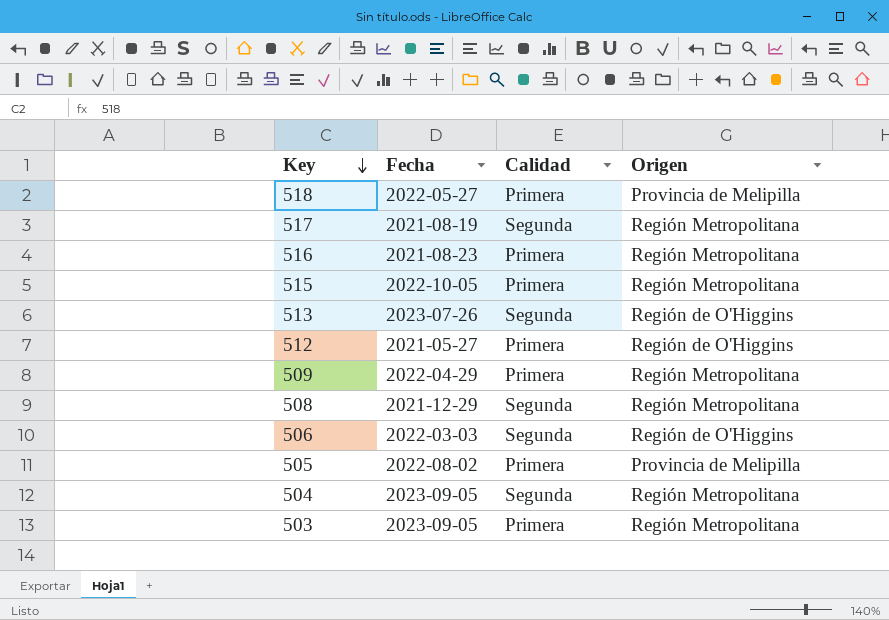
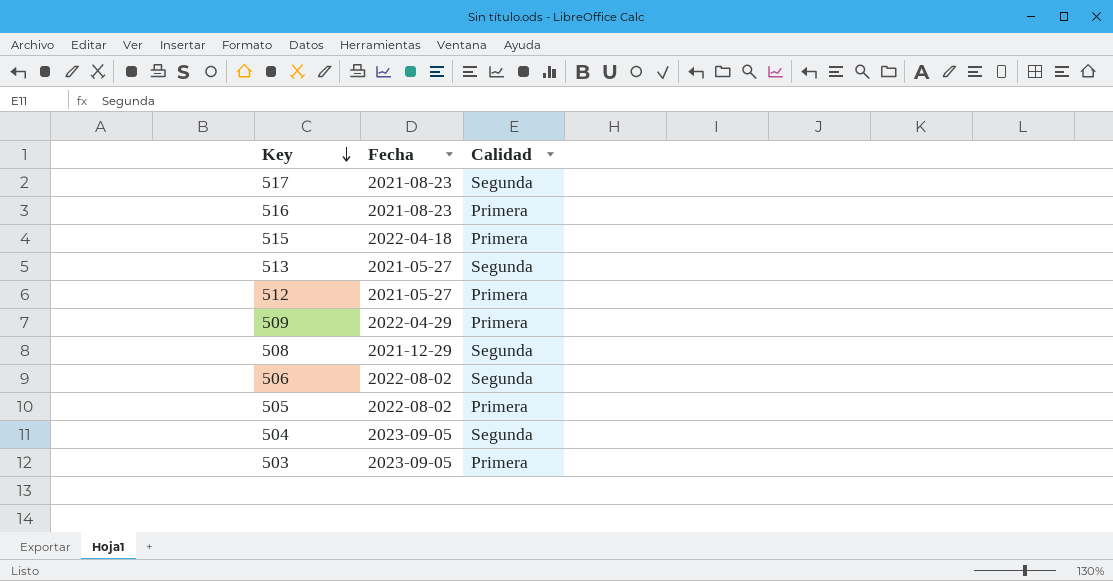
column Origen | position: 4 -> none
row 518: 2022-05-27 | Primera | Provincia de Melipilla -> none
517 | Fecha: 2021-08-19 -> 2021-08-23
515 | Fecha: 2022-10-05 -> 2022-04-18
513 | Fecha: 2023-07-26 -> 2021-05-27
506 | Fecha: 2022-03-03 -> 2022-08-02

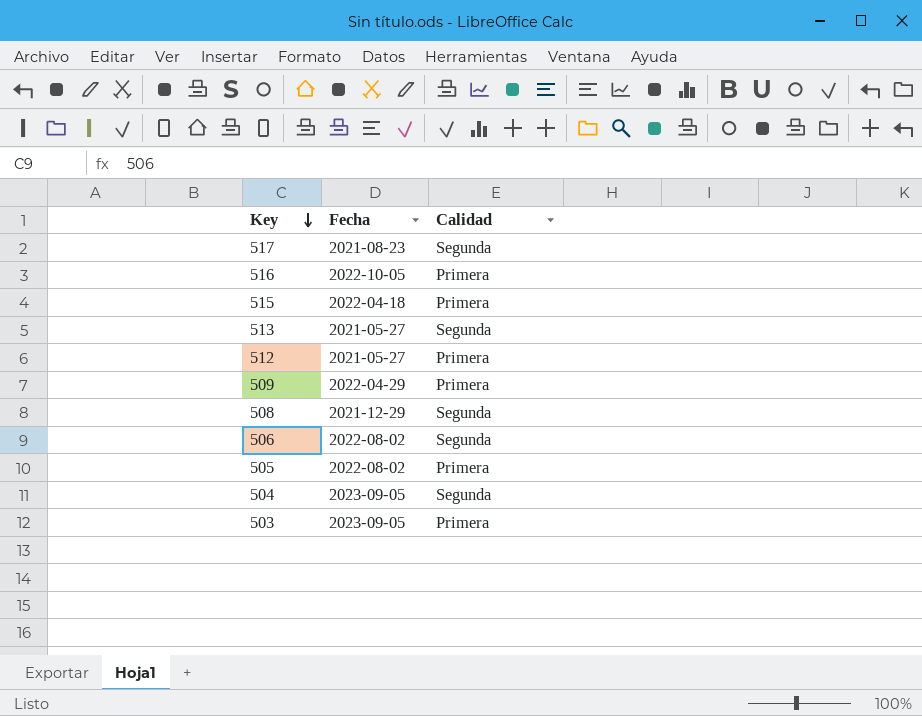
516 | Fecha: 2021-08-23 -> 2022-10-05

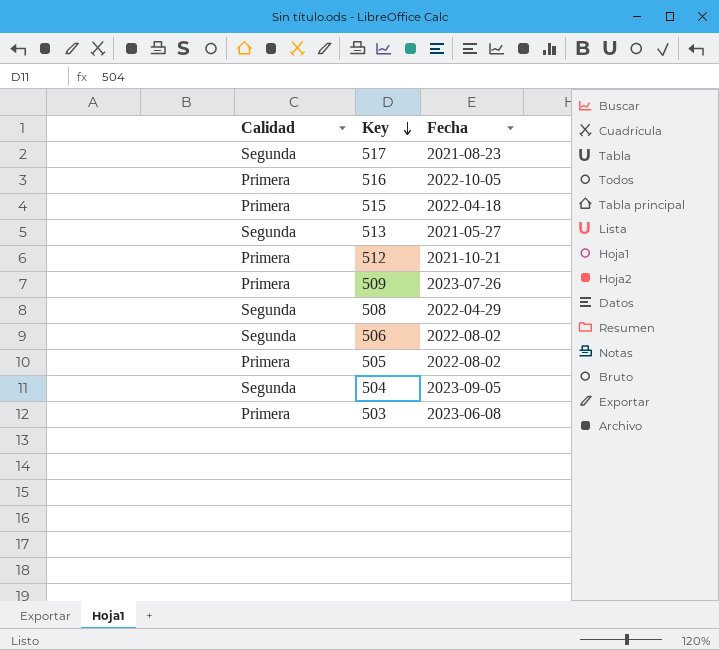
column Calidad | position: 3 -> 1
512 | Fecha: 2021-05-27 -> 2021-10-21
509 | Fecha: 2022-04-29 -> 2023-07-26
508 | Fecha: 2021-12-29 -> 2022-04-29
503 | Fecha: 2023-09-05 -> 2023-06-08

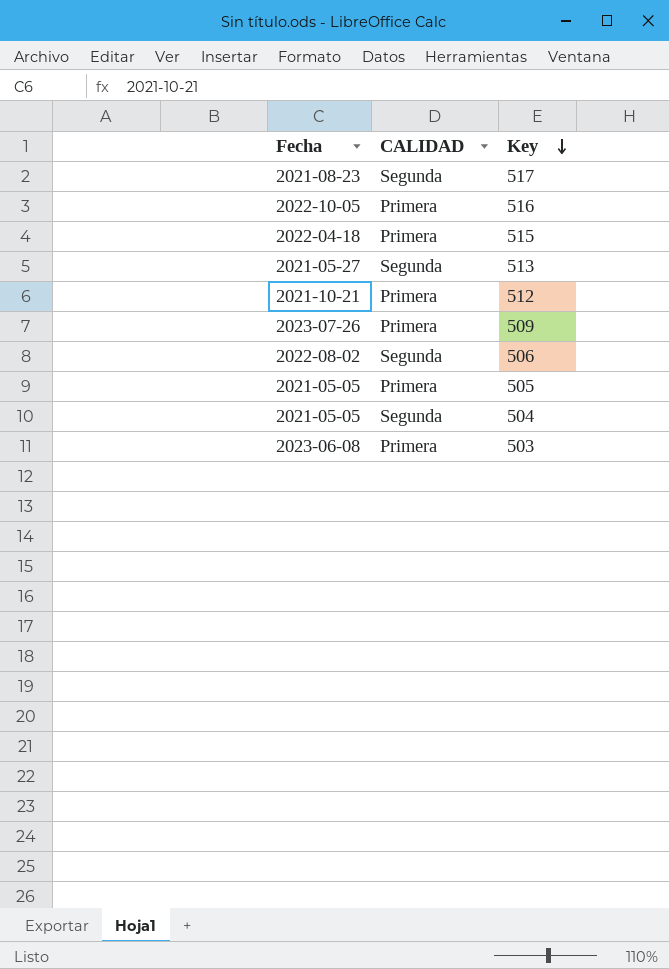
column Fecha | position: 3 -> 1
column name: Calidad -> CALIDAD
row 508: Segunda | 2022-04-29 -> none
505 | Fecha: 2022-08-02 -> 2021-05-05
504 | Fecha: 2023-09-05 -> 2021-05-05

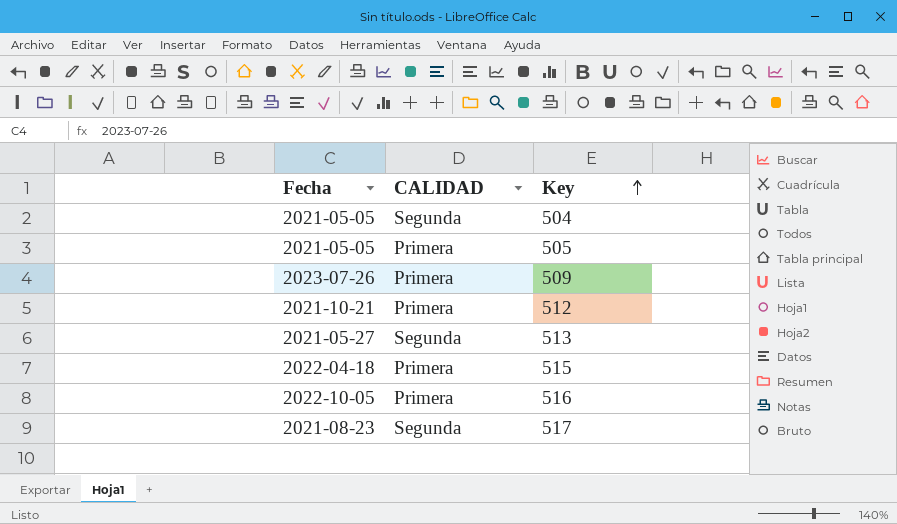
row order: Key descending -> Key ascending
row 506: 2022-08-02 | Segunda -> none
row 503: 2023-06-08 | Primera -> none

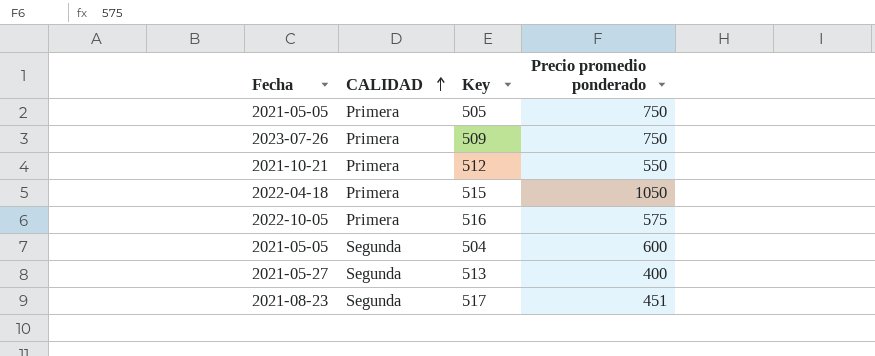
row order: Key ascending -> CALIDAD ascending
column Precio promedio ponderado | position: none -> 4

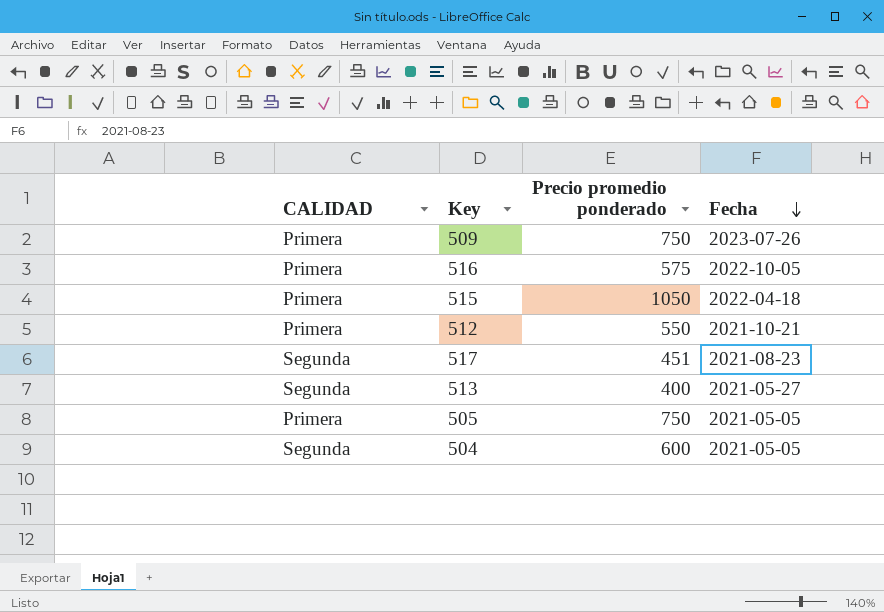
row order: CALIDAD ascending -> Fecha descending
column Fecha | position: 1 -> 4

